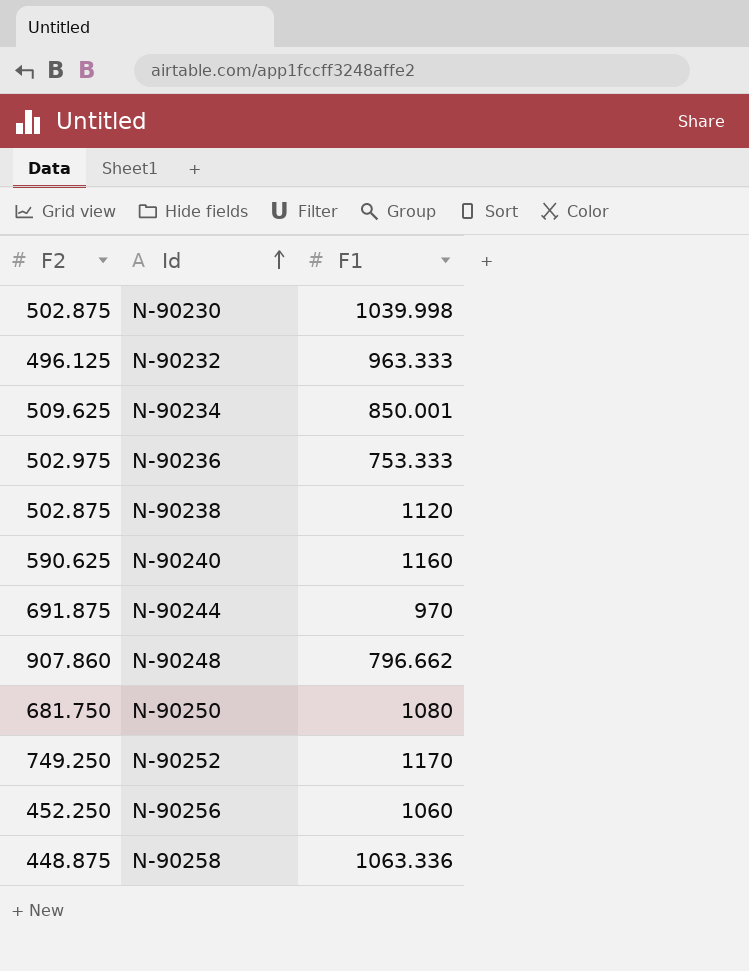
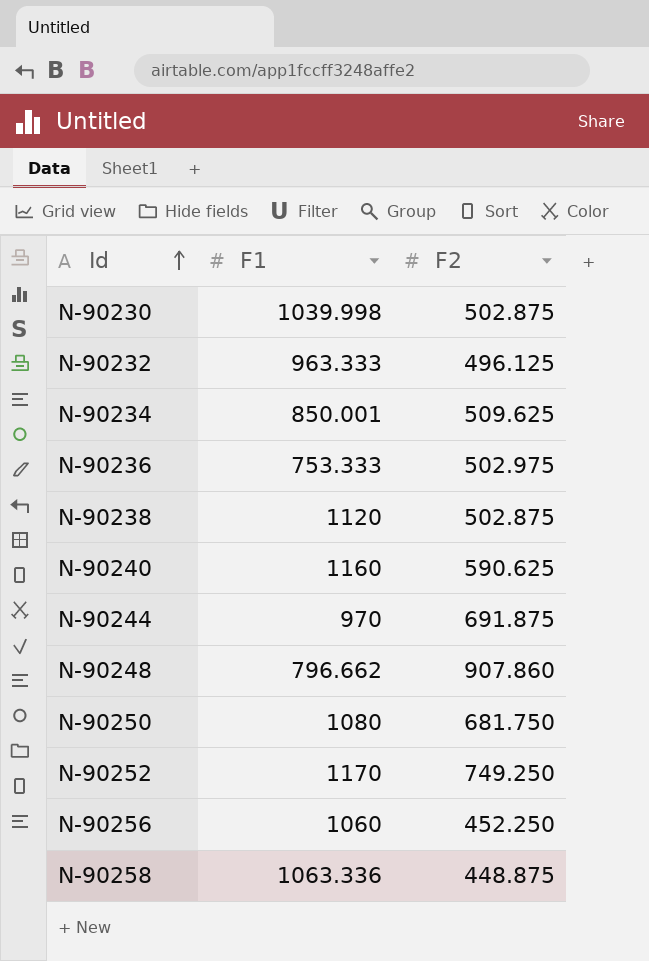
column F2 | position: 1 -> 3

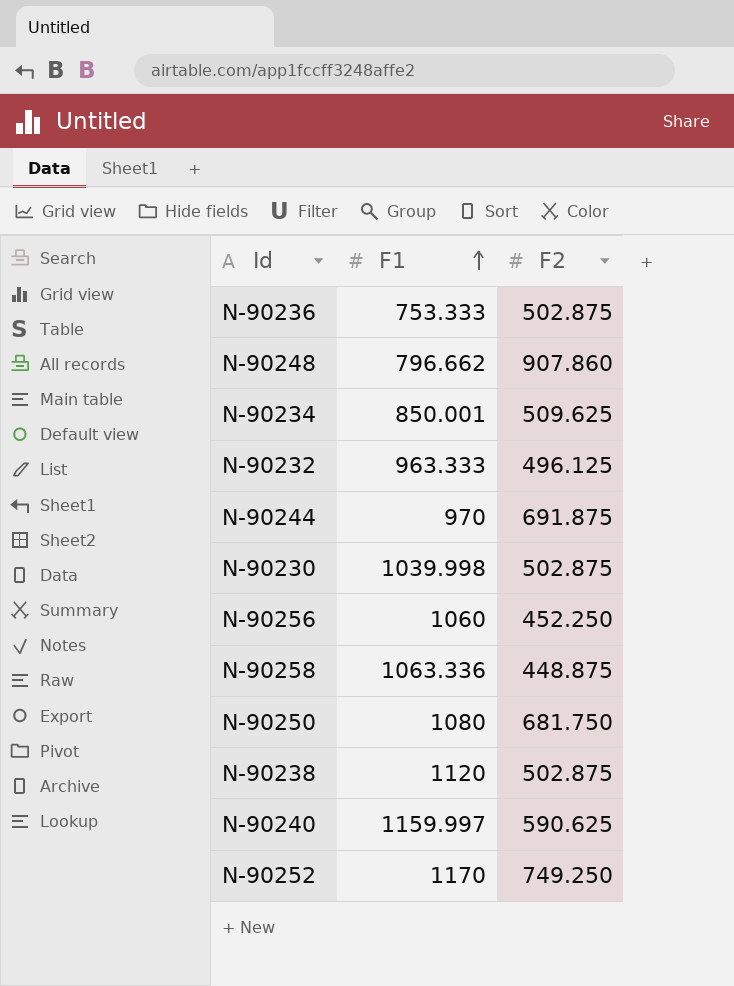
row order: Id ascending -> F1 ascending
N-90236 | F2: 502.975 -> 502.875
N-90240 | F1: 1160 -> 1159.997

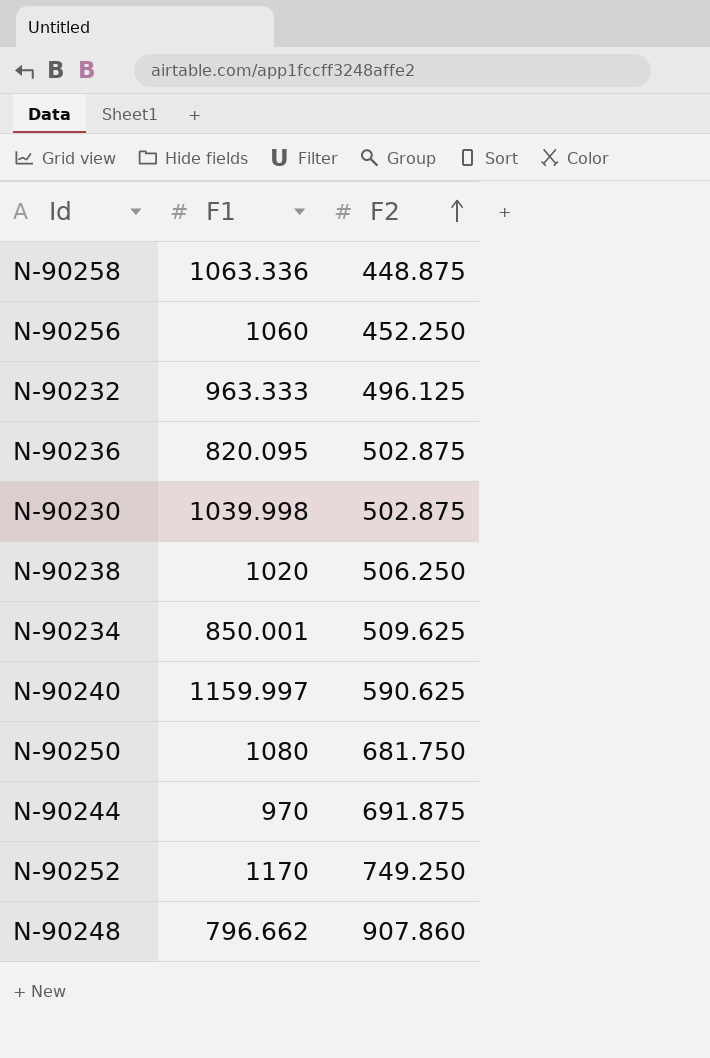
row order: F1 ascending -> F2 ascending
N-90236 | F1: 753.333 -> 820.095
N-90238 | F1: 1120 -> 1020
N-90238 | F2: 502.875 -> 506.250

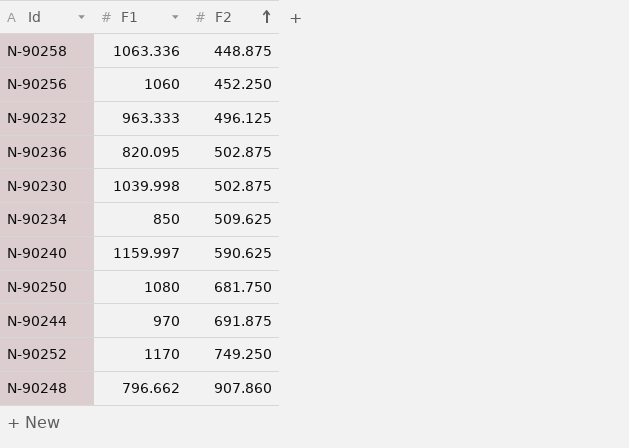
row N-90238: 1020 | 506.250 -> none
N-90234 | F1: 850.001 -> 850

